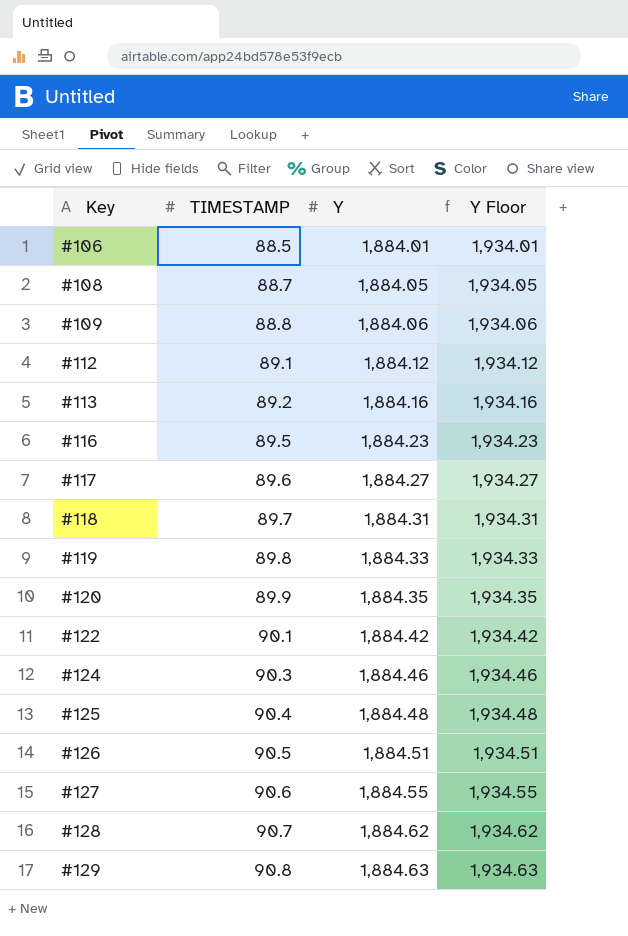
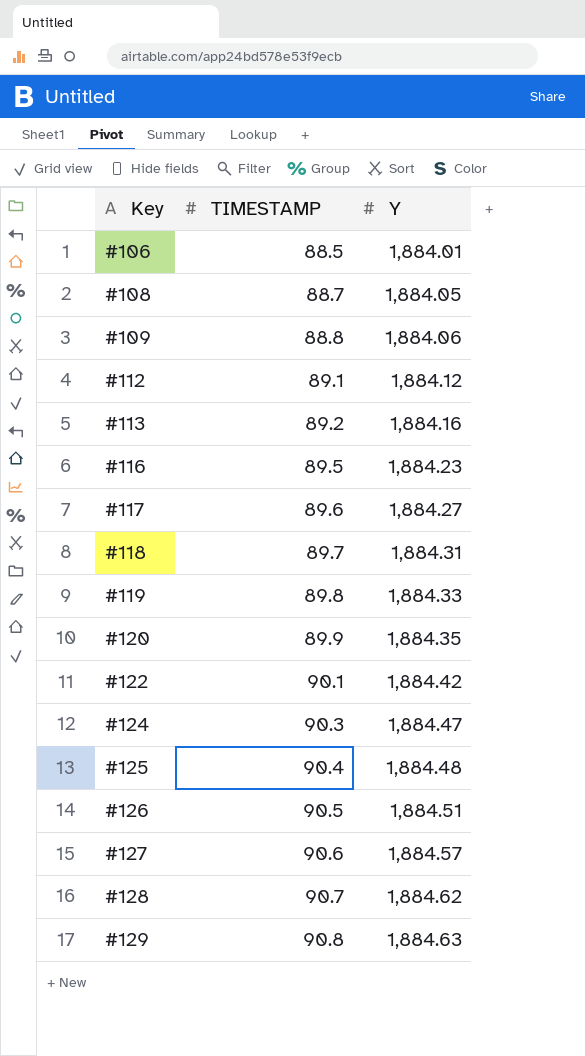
column Y Floor | formula: [Y] + 50 -> none
#124 | Y: 1,884.46 -> 1,884.47
#127 | Y: 1,884.55 -> 1,884.57

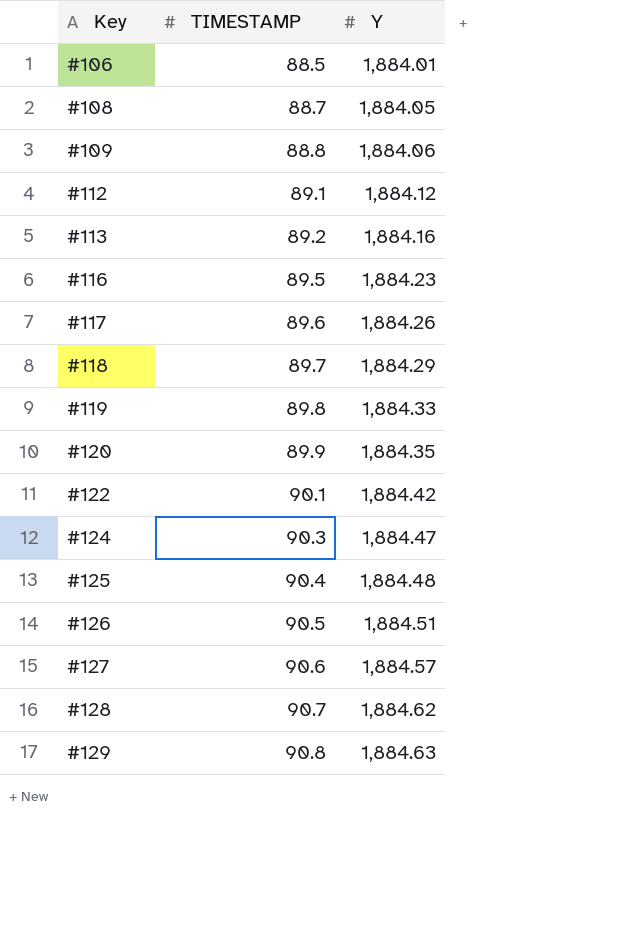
#117 | Y: 1,884.27 -> 1,884.26
#118 | Y: 1,884.31 -> 1,884.29

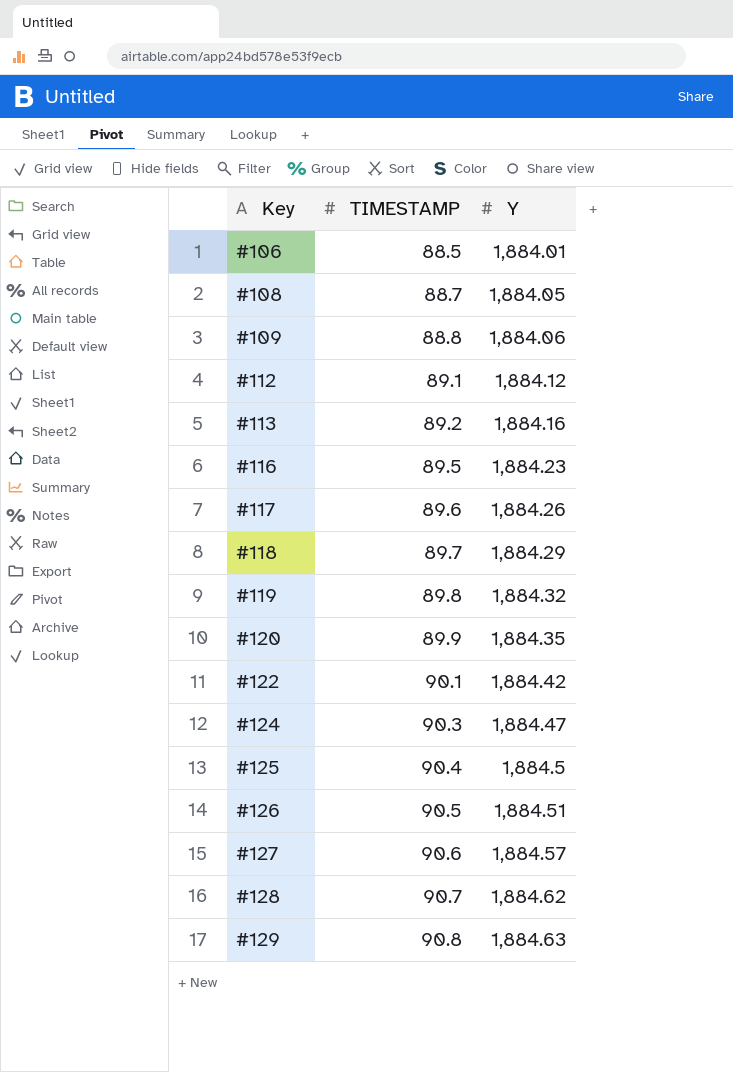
#119 | Y: 1,884.33 -> 1,884.32
#125 | Y: 1,884.48 -> 1,884.5

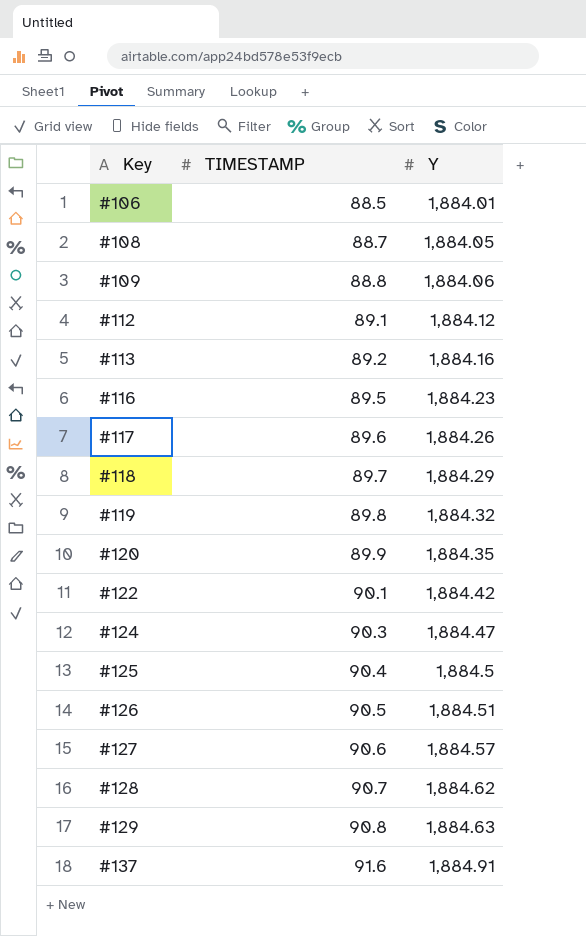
row #137: none -> 91.6 | 1,884.91

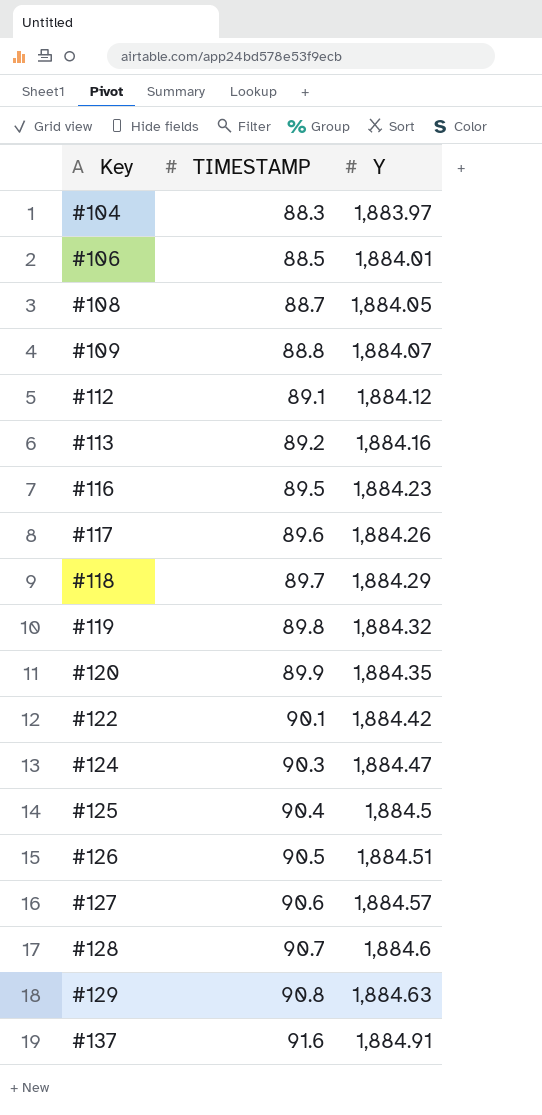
row #104: none -> 88.3 | 1,883.97
#109 | Y: 1,884.06 -> 1,884.07
#128 | Y: 1,884.62 -> 1,884.6

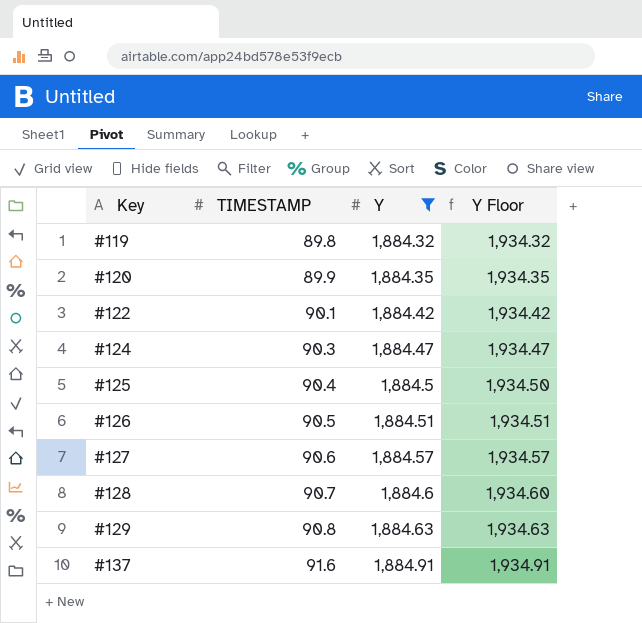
filter: none -> Y >= 1,884.32
column Y Floor | formula: none -> [Y] + 50

